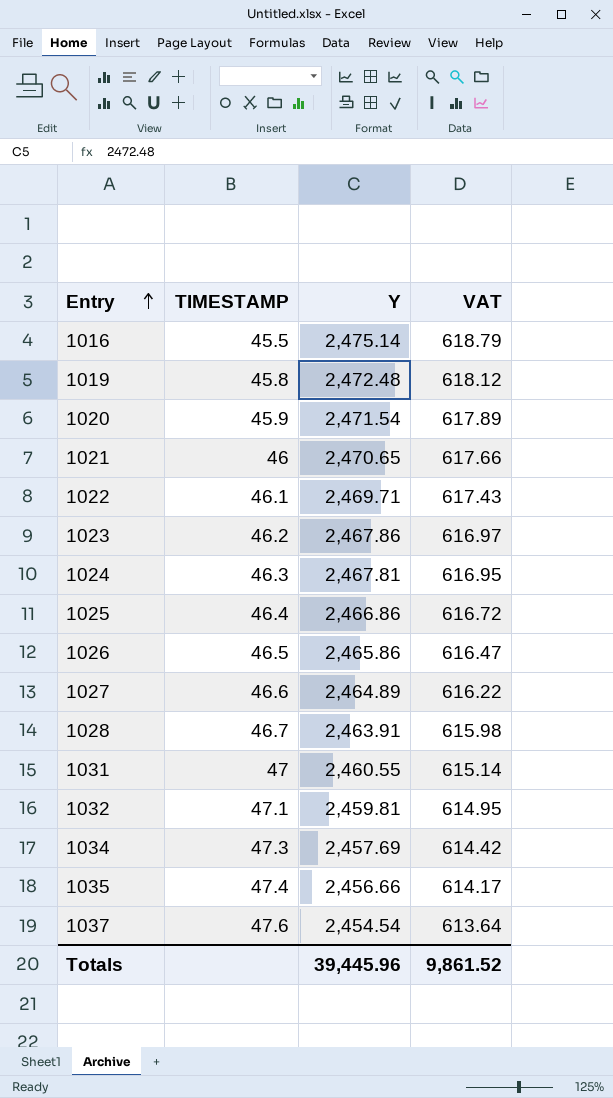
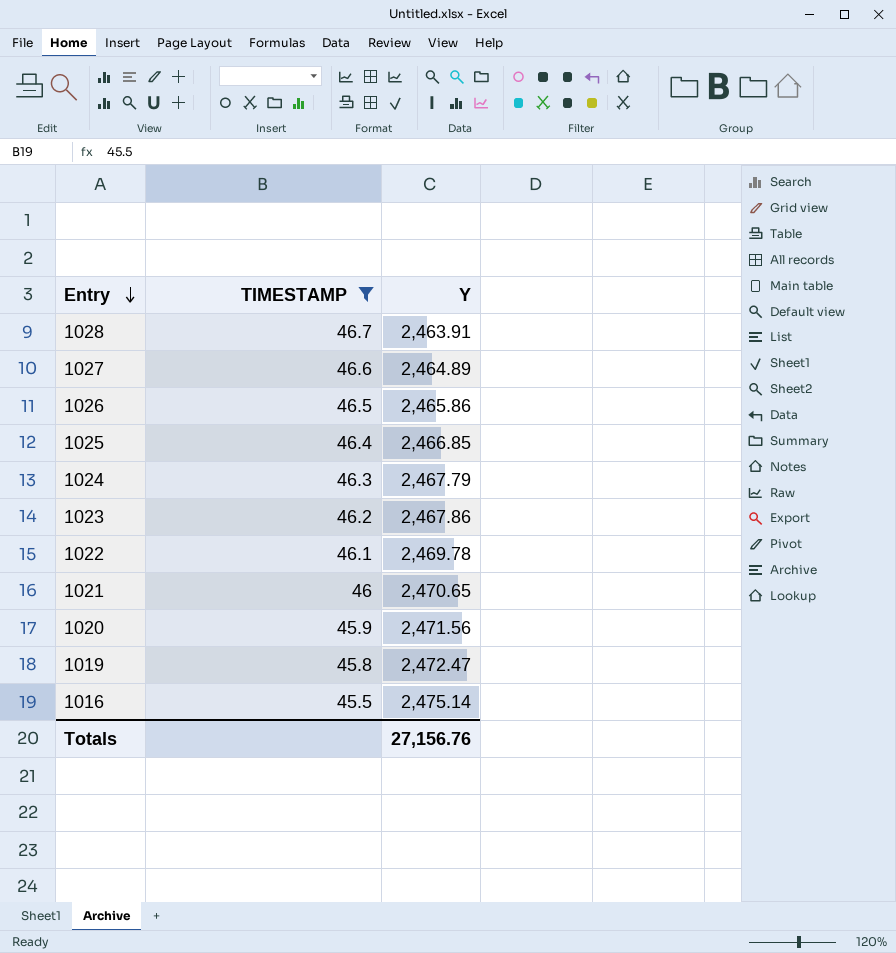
filter: none -> TIMESTAMP <= 46.7
row order: Entry ascending -> Entry descending
column VAT | formula: [Y] * 0.25 -> none
1025 | Y: 2,466.86 -> 2,466.85
1024 | Y: 2,467.81 -> 2,467.79
1022 | Y: 2,469.71 -> 2,469.78
1020 | Y: 2,471.54 -> 2,471.56
1019 | Y: 2,472.48 -> 2,472.47
Totals | Y: 39,445.96 -> 27,156.76

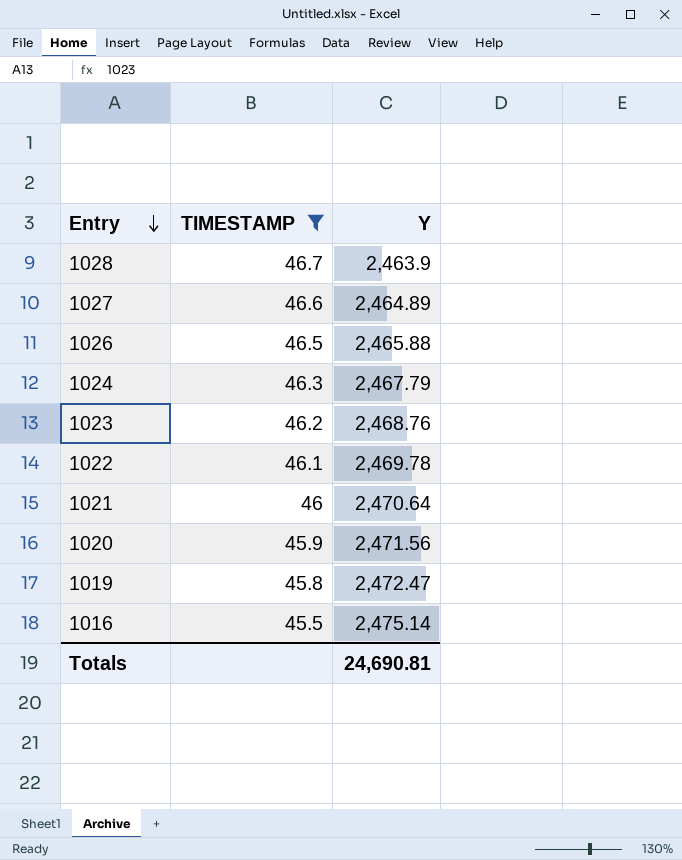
row 1025: 46.4 | 2,466.85 -> none
1028 | Y: 2,463.91 -> 2,463.9
1026 | Y: 2,465.86 -> 2,465.88
1023 | Y: 2,467.86 -> 2,468.76
1021 | Y: 2,470.65 -> 2,470.64
Totals | Y: 27,156.76 -> 24,690.81

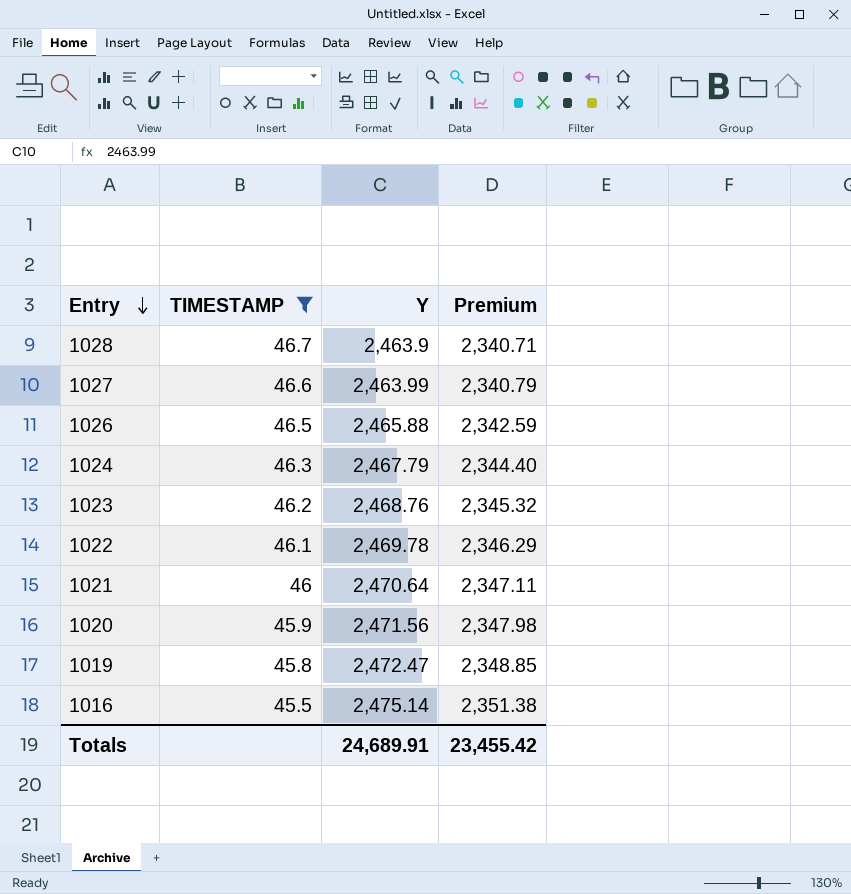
column Premium | formula: none -> [Y] * 0.95
1027 | Y: 2,464.89 -> 2,463.99
Totals | Y: 24,690.81 -> 24,689.91

